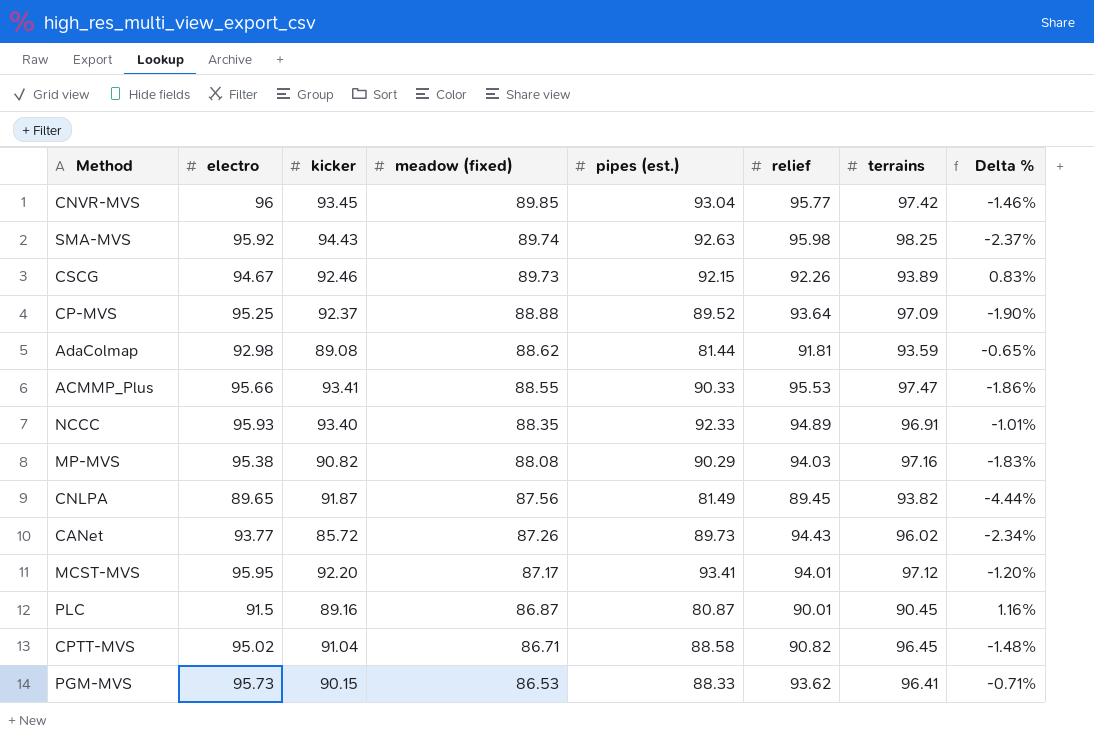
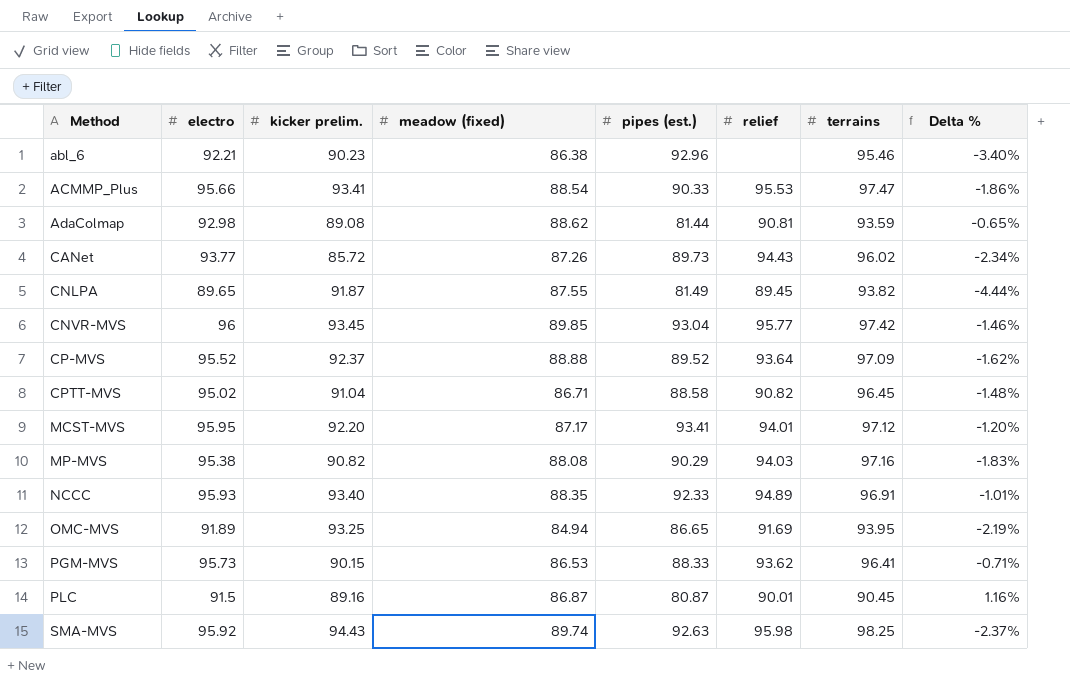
row order: meadow (fixed) descending -> Method ascending
column name: kicker -> kicker prelim.
row CSCG: 94.67 | 92.46 | 89.73 | 92.15 | 92.26 | 93.89 | 0.83% -> none
row abl_6: none -> 92.21 | 90.23 | 86.38 | 92.96 | none | 95.46 | -3.40%
ACMMP_Plus | meadow (fixed): 88.55 -> 88.54
AdaColmap | relief: 91.81 -> 90.81
CNLPA | meadow (fixed): 87.56 -> 87.55
CP-MVS | electro: 95.25 -> 95.52
CP-MVS | Delta %: -1.90% -> -1.62%
row OMC-MVS: none -> 91.89 | 93.25 | 84.94 | 86.65 | 91.69 | 93.95 | -2.19%

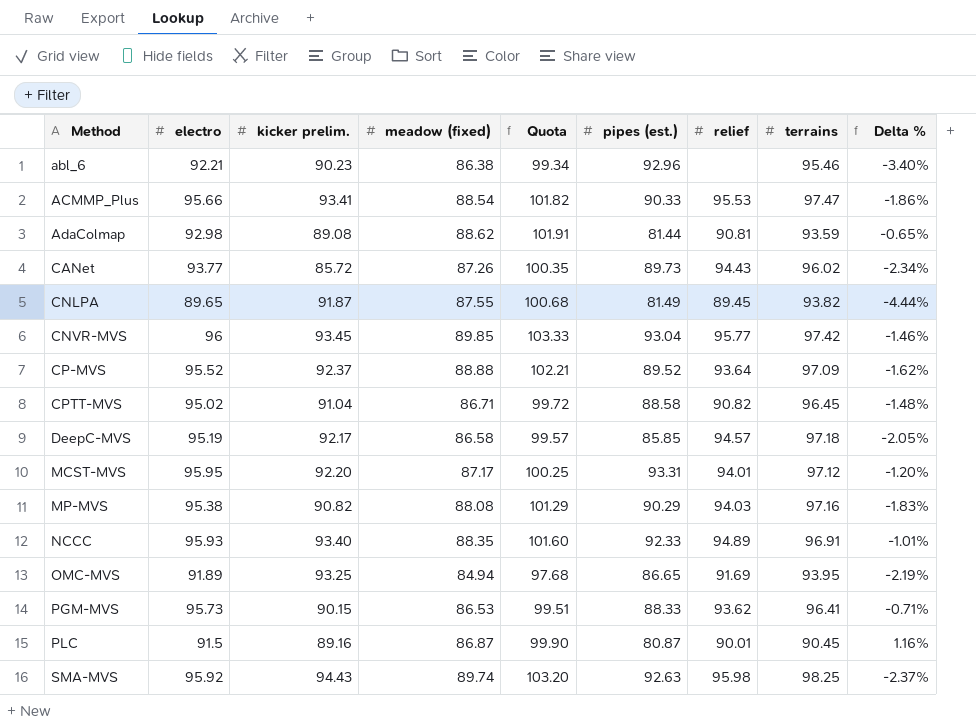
column Quota | formula: none -> [meadow (fixed)] * 1.15
row DeepC-MVS: none -> 95.19 | 92.17 | 86.58 | 99.57 | 85.85 | 94.57 | 97.18 | -2.05%
MCST-MVS | pipes (est.): 93.41 -> 93.31

